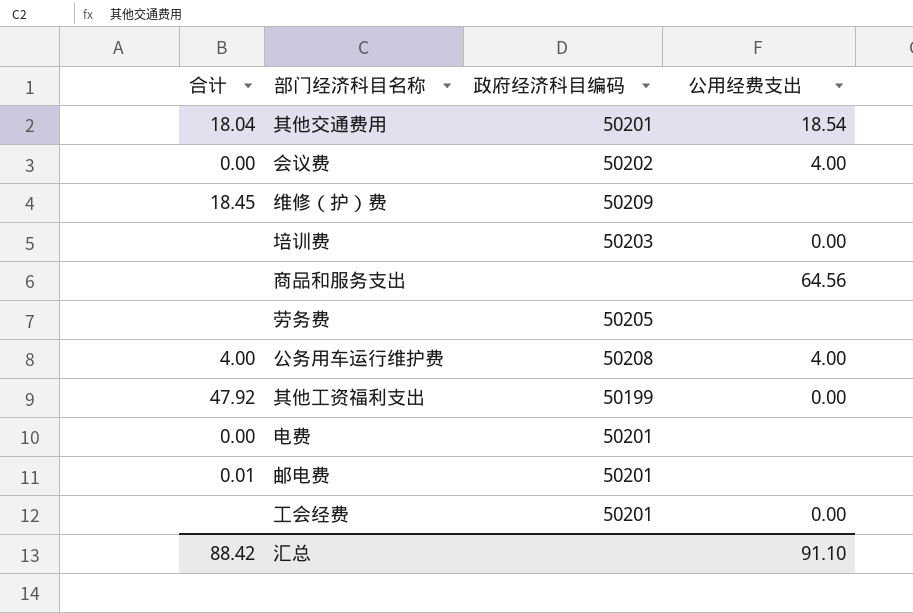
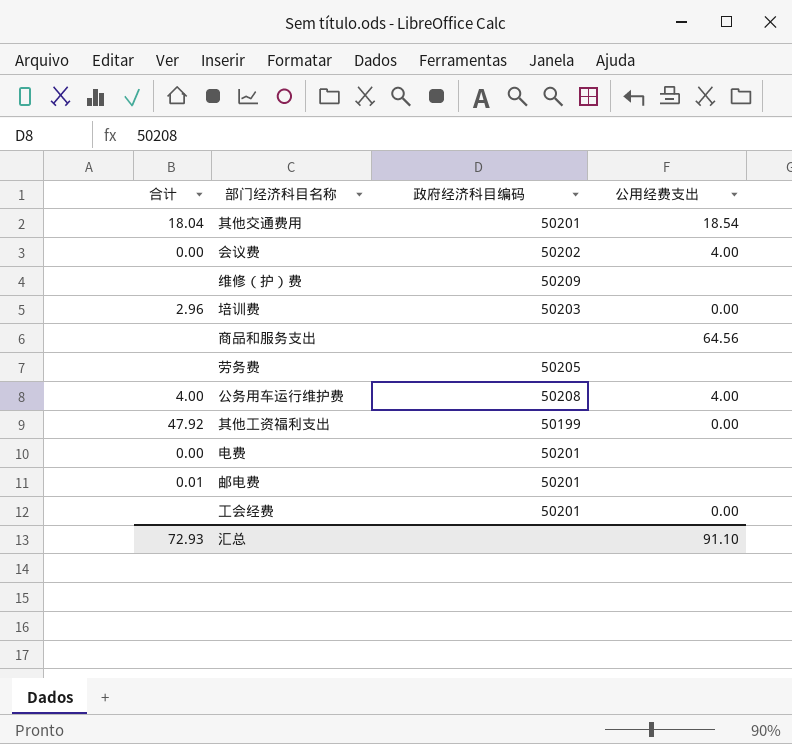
维修（护）费 | 合计: 18.45 -> none
培训费 | 合计: none -> 2.96
汇总 | 合计: 88.42 -> 72.93

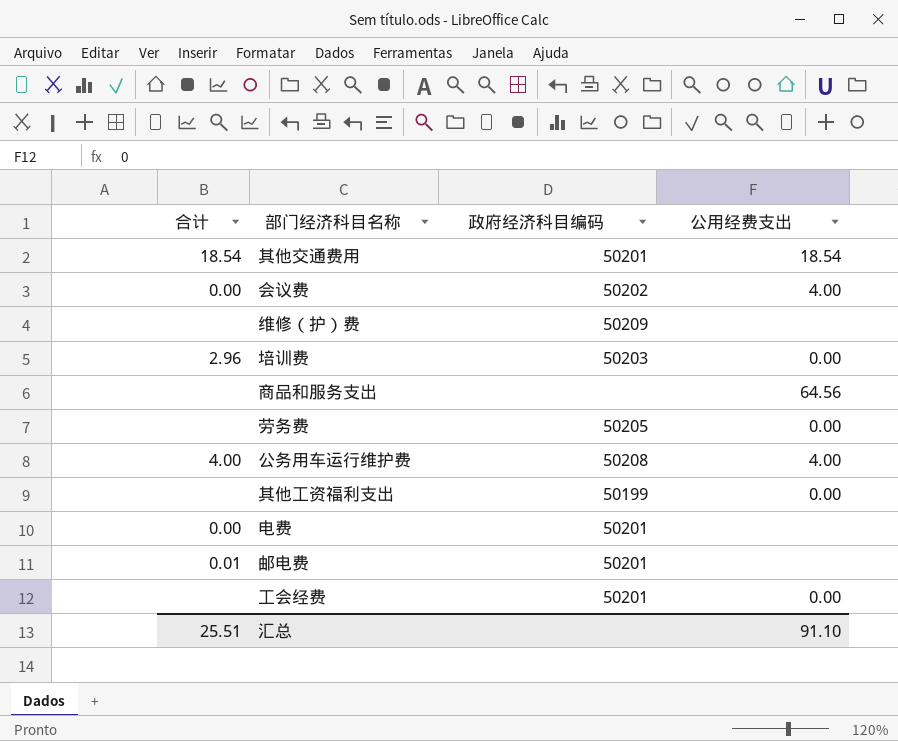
其他交通费用 | 合计: 18.04 -> 18.54
劳务费 | 公用经费支出: none -> 0.00
其他工资福利支出 | 合计: 47.92 -> none
汇总 | 合计: 72.93 -> 25.51

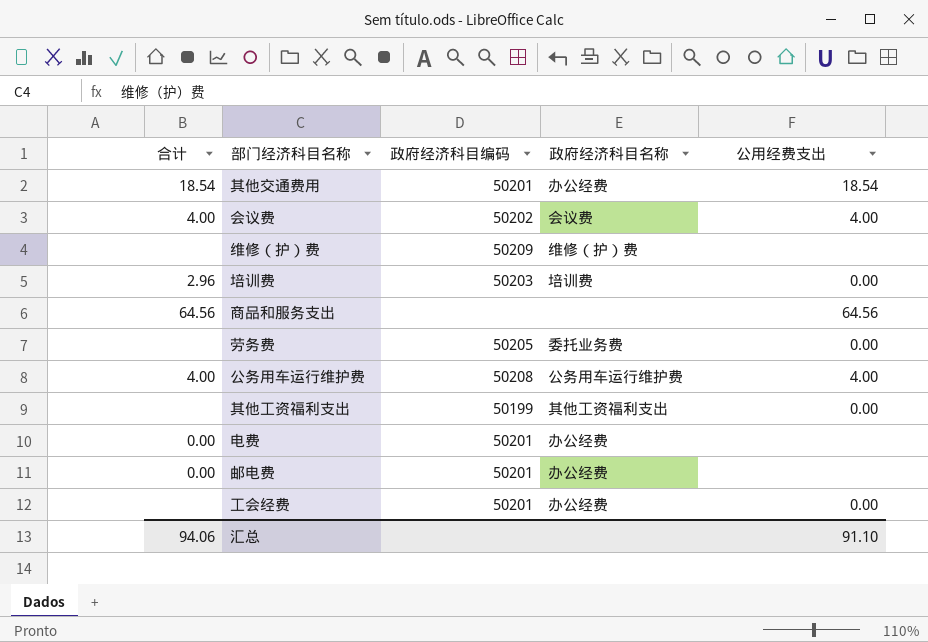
column 政府经济科目名称 | position: none -> 4
会议费 | 合计: 0.00 -> 4.00
商品和服务支出 | 合计: none -> 64.56
邮电费 | 合计: 0.01 -> 0.00
汇总 | 合计: 25.51 -> 94.06

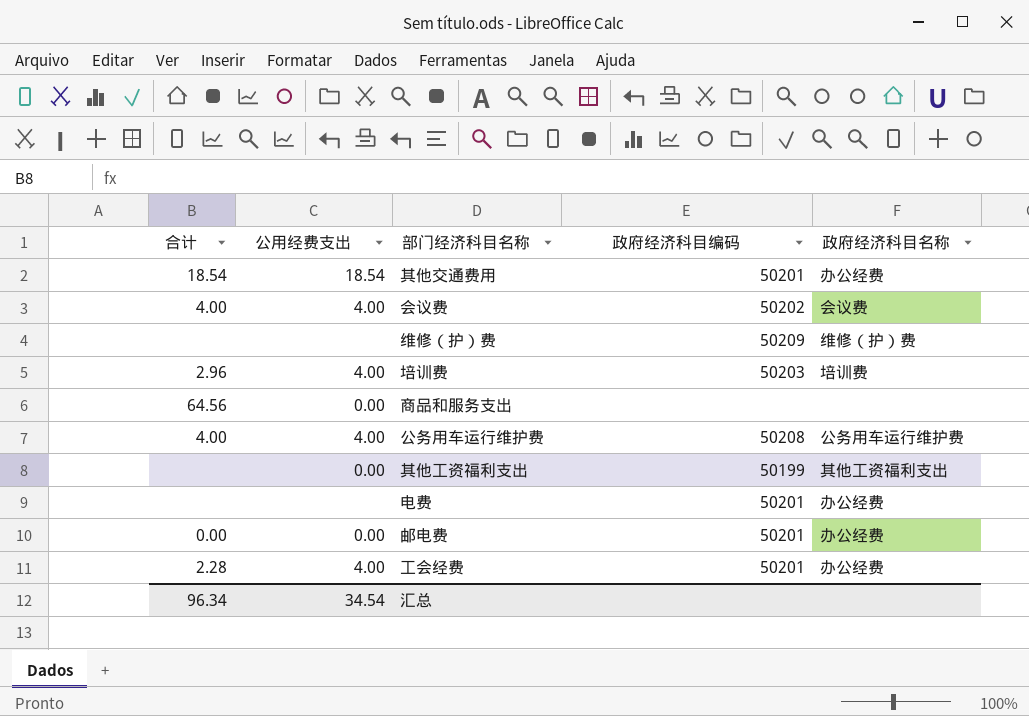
column 公用经费支出 | position: 5 -> 2
row 劳务费: none | 50205 | 委托业务费 | 0.00 -> none
培训费 | 公用经费支出: 0.00 -> 4.00
商品和服务支出 | 公用经费支出: 64.56 -> 0.00
电费 | 合计: 0.00 -> none
邮电费 | 公用经费支出: none -> 0.00
工会经费 | 合计: none -> 2.28
工会经费 | 公用经费支出: 0.00 -> 4.00
汇总 | 合计: 94.06 -> 96.34
汇总 | 公用经费支出: 91.10 -> 34.54

